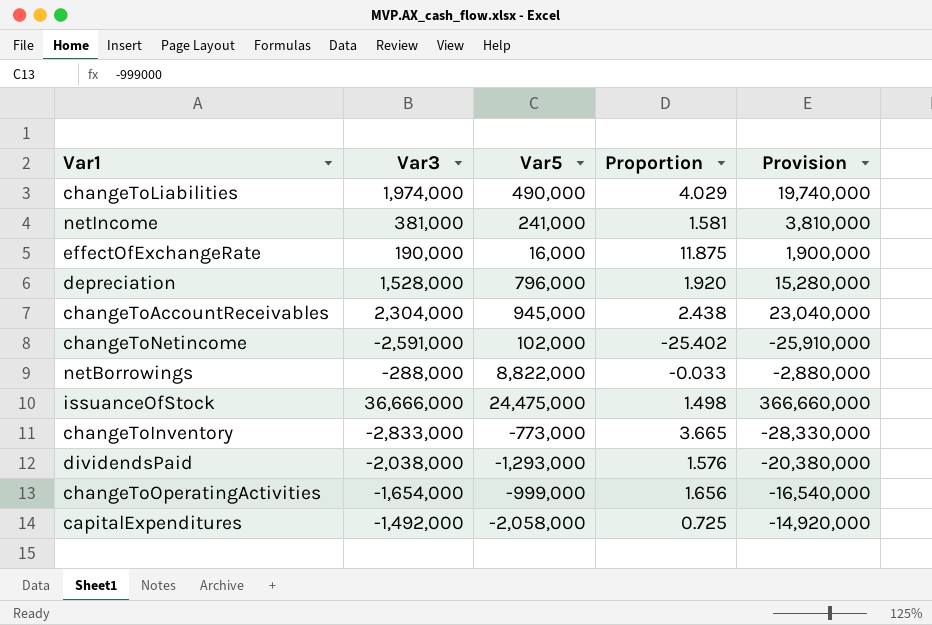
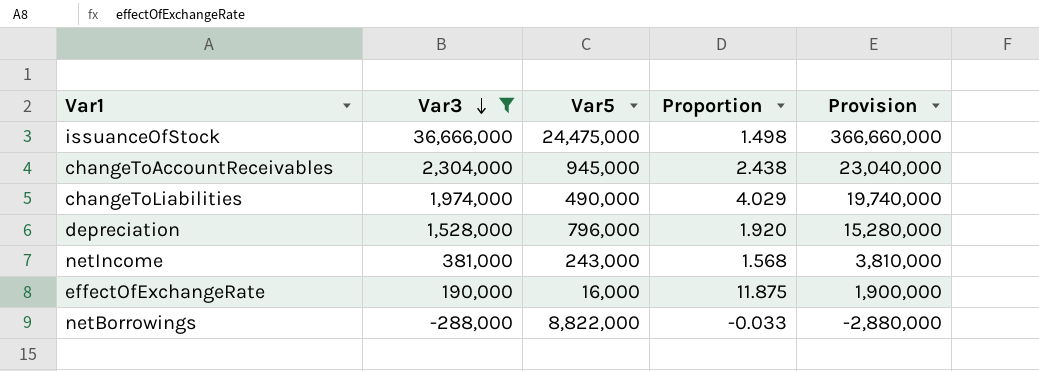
filter: none -> Var3 >= -288,000
row order: none -> Var3 descending
netIncome | Var5: 241,000 -> 243,000
netIncome | Proportion: 1.581 -> 1.568

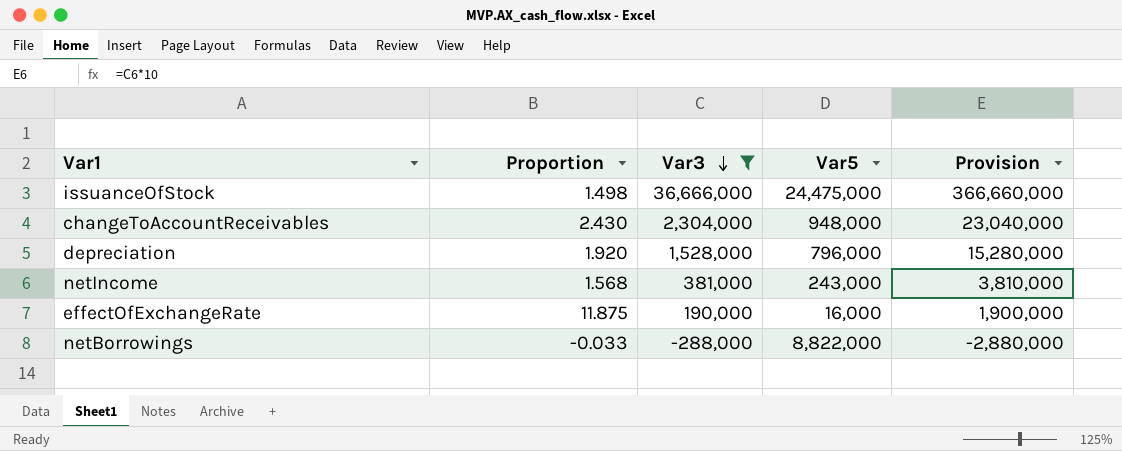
column Proportion | position: 4 -> 2
row changeToLiabilities: 1,974,000 | 490,000 | 4.029 | 19,740,000 -> none
changeToAccountReceivables | Proportion: 2.438 -> 2.430
changeToAccountReceivables | Var5: 945,000 -> 948,000

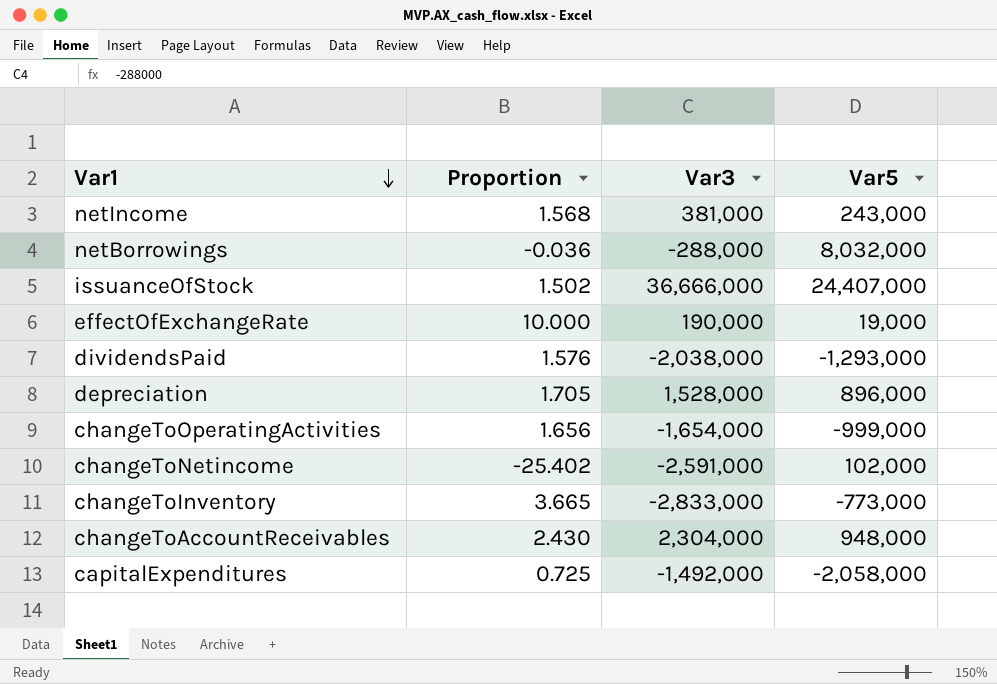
filter: Var3 >= -288,000 -> none
row order: Var3 descending -> Var1 descending
column Provision | formula: [Var3] * 10 -> none
netBorrowings | Proportion: -0.033 -> -0.036
netBorrowings | Var5: 8,822,000 -> 8,032,000
issuanceOfStock | Proportion: 1.498 -> 1.502
issuanceOfStock | Var5: 24,475,000 -> 24,407,000
effectOfExchangeRate | Proportion: 11.875 -> 10.000
effectOfExchangeRate | Var5: 16,000 -> 19,000
depreciation | Proportion: 1.920 -> 1.705
depreciation | Var5: 796,000 -> 896,000

